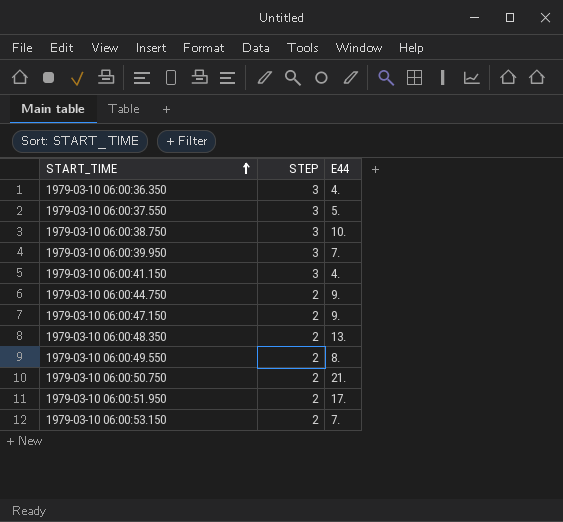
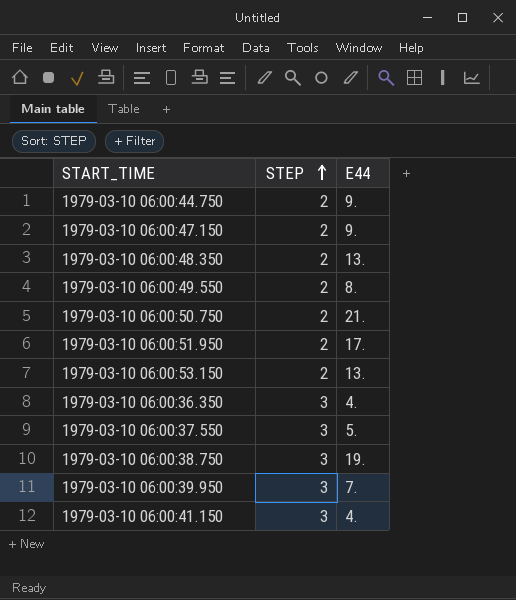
row order: START_TIME ascending -> STEP ascending
1979-03-10 06:00:53.150 | E44: 7. -> 13.
1979-03-10 06:00:38.750 | E44: 10. -> 19.

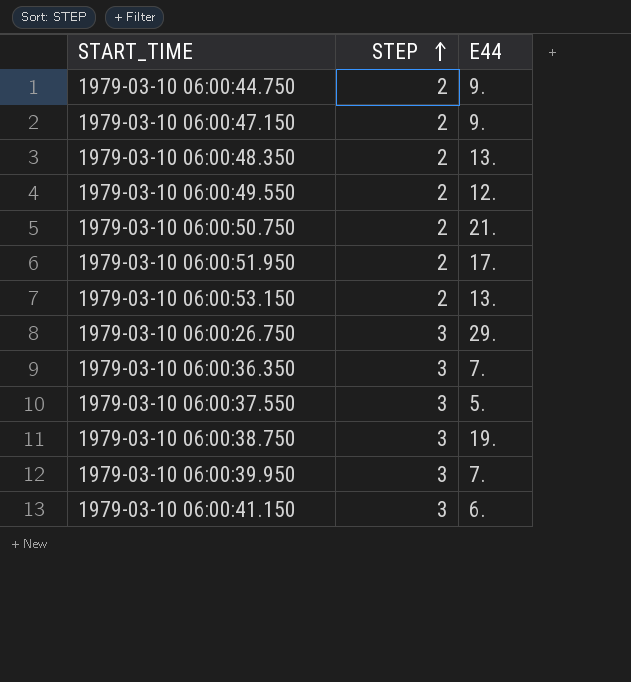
1979-03-10 06:00:49.550 | E44: 8. -> 12.
row 1979-03-10 06:00:26.750: none -> 3 | 29.
1979-03-10 06:00:36.350 | E44: 4. -> 7.
1979-03-10 06:00:41.150 | E44: 4. -> 6.

